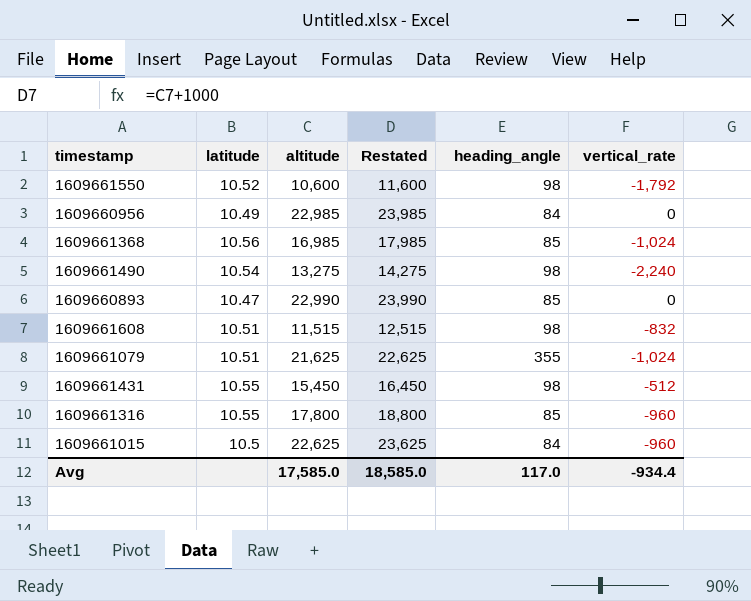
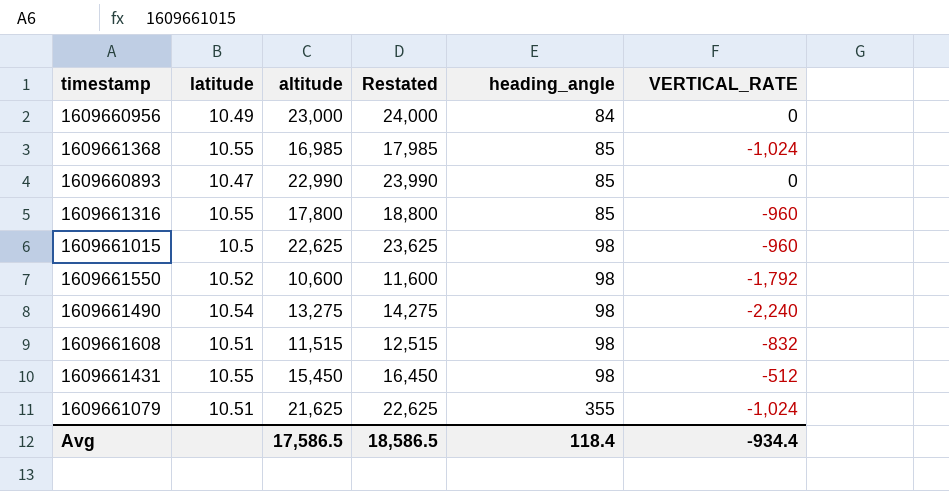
row order: none -> heading_angle ascending
column name: vertical_rate -> VERTICAL_RATE
1609660956 | altitude: 22,985 -> 23,000
1609660956 | Restated: 23,985 -> 24,000
1609661368 | latitude: 10.56 -> 10.55
1609661015 | heading_angle: 84 -> 98
Avg | altitude: 17,585.0 -> 17,586.5
Avg | Restated: 18,585.0 -> 18,586.5
Avg | heading_angle: 117.0 -> 118.4

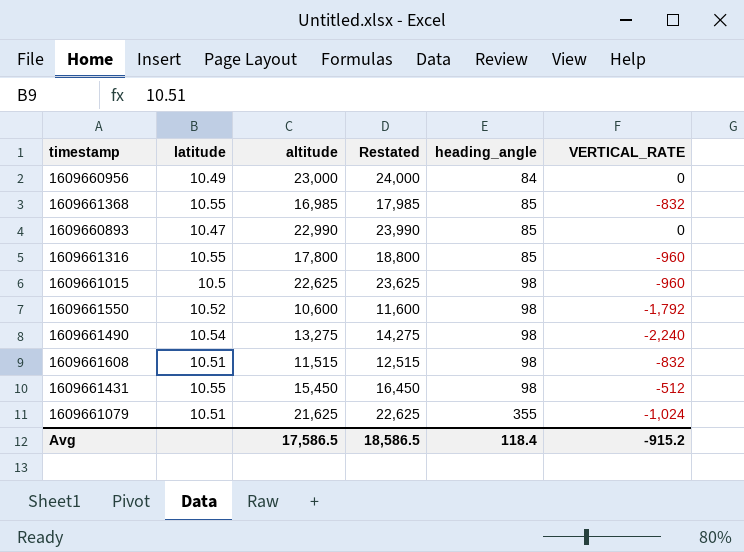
1609661368 | VERTICAL_RATE: -1,024 -> -832
Avg | VERTICAL_RATE: -934.4 -> -915.2

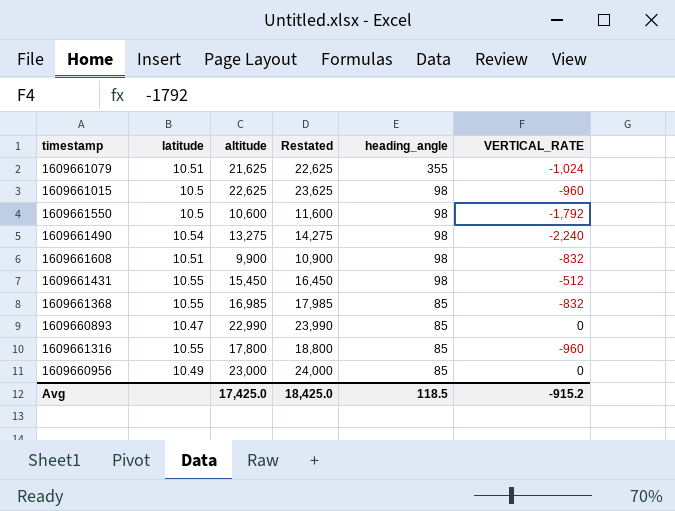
row order: heading_angle ascending -> heading_angle descending
1609661550 | latitude: 10.52 -> 10.5
1609661608 | altitude: 11,515 -> 9,900
1609661608 | Restated: 12,515 -> 10,900
1609660956 | heading_angle: 84 -> 85
Avg | altitude: 17,586.5 -> 17,425.0
Avg | Restated: 18,586.5 -> 18,425.0
Avg | heading_angle: 118.4 -> 118.5

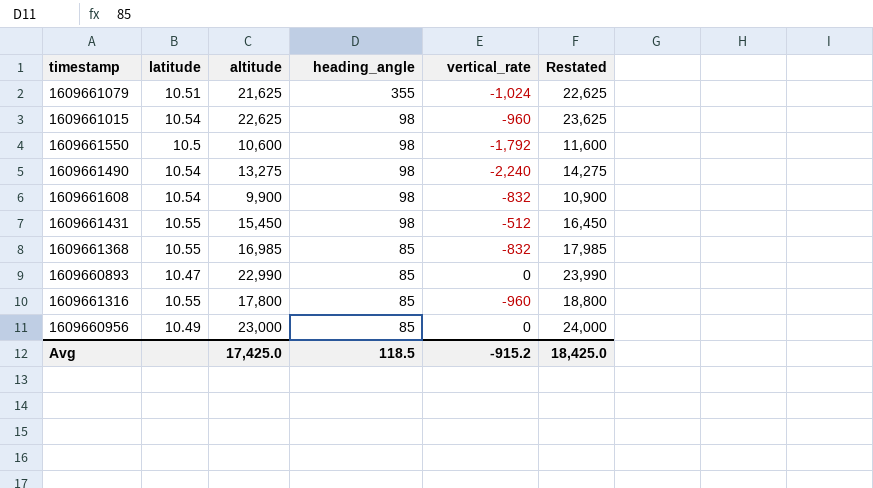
column name: VERTICAL_RATE -> vertical_rate
column Restated | position: 4 -> 6
1609661015 | latitude: 10.5 -> 10.54
1609661608 | latitude: 10.51 -> 10.54

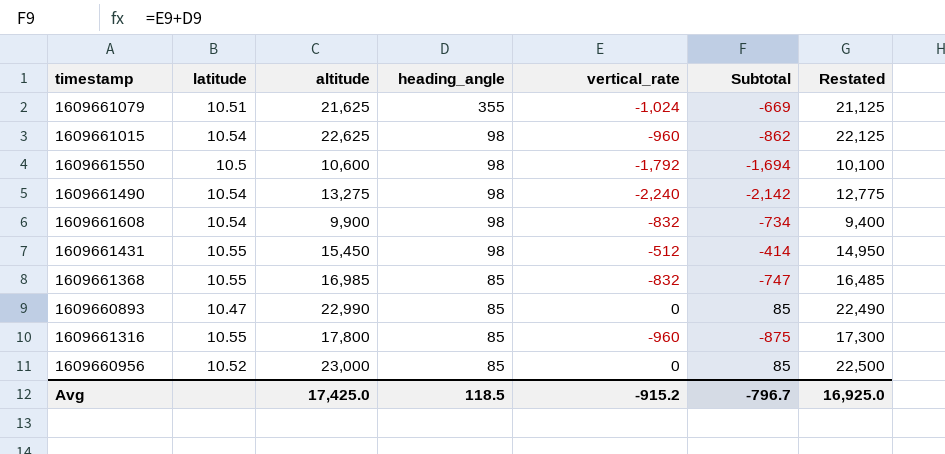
column Subtotal | formula: none -> [heading_angle] + [vertical_rate]
column Restated | formula: [altitude] + 1000 -> [altitude] - 500
1609660956 | latitude: 10.49 -> 10.52
Avg | Restated: 18,425.0 -> 16,925.0

